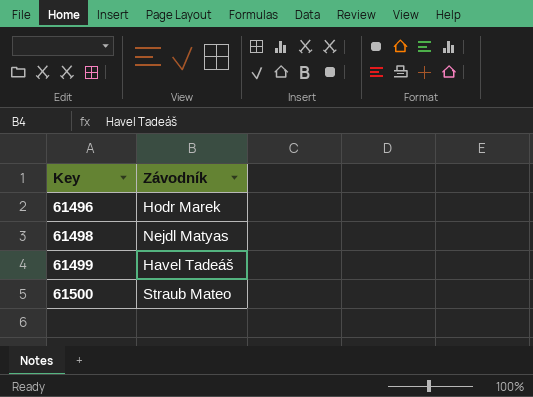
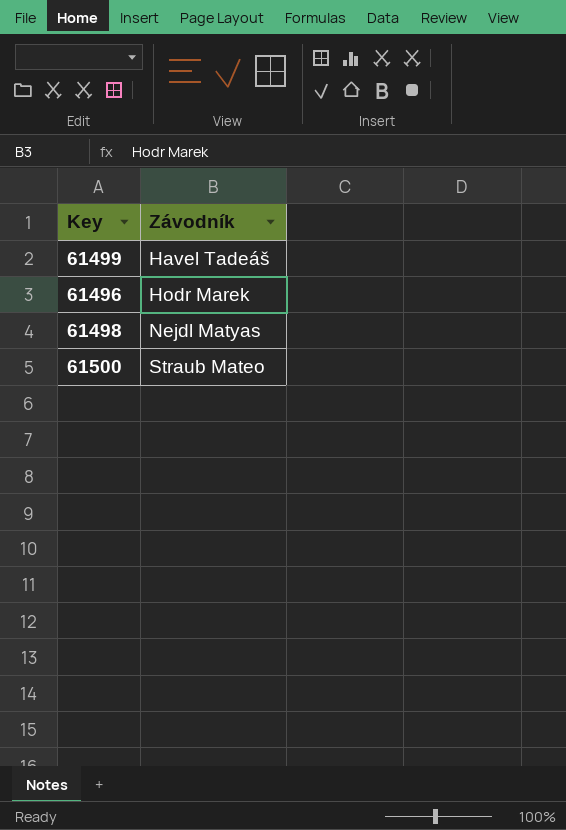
row order: Key ascending -> Závodník ascending

